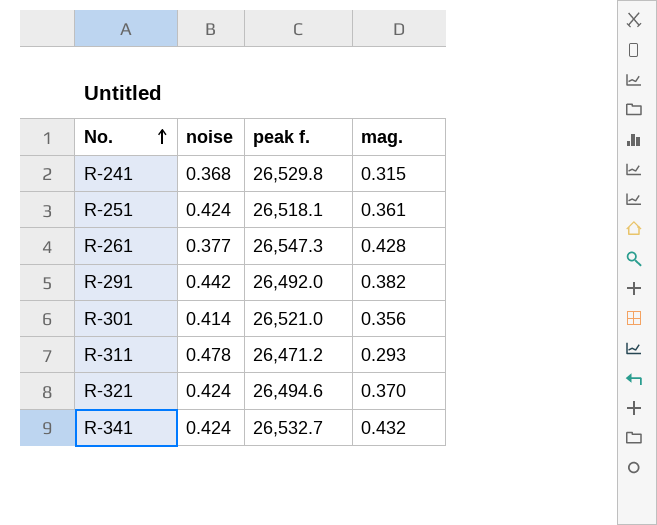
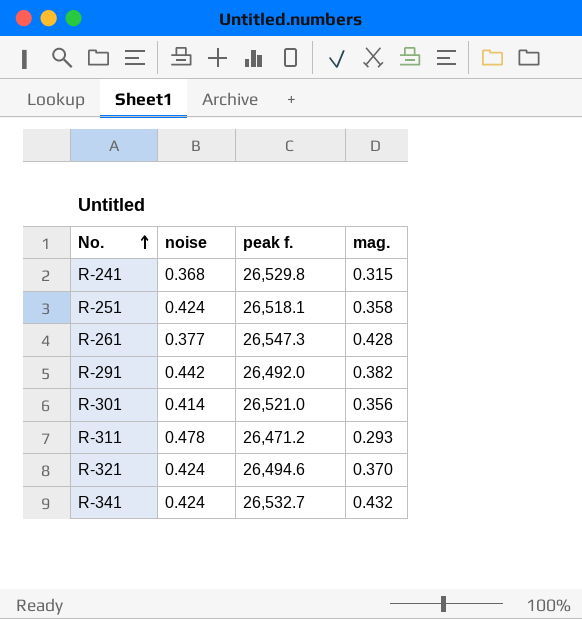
R-251 | mag.: 0.361 -> 0.358

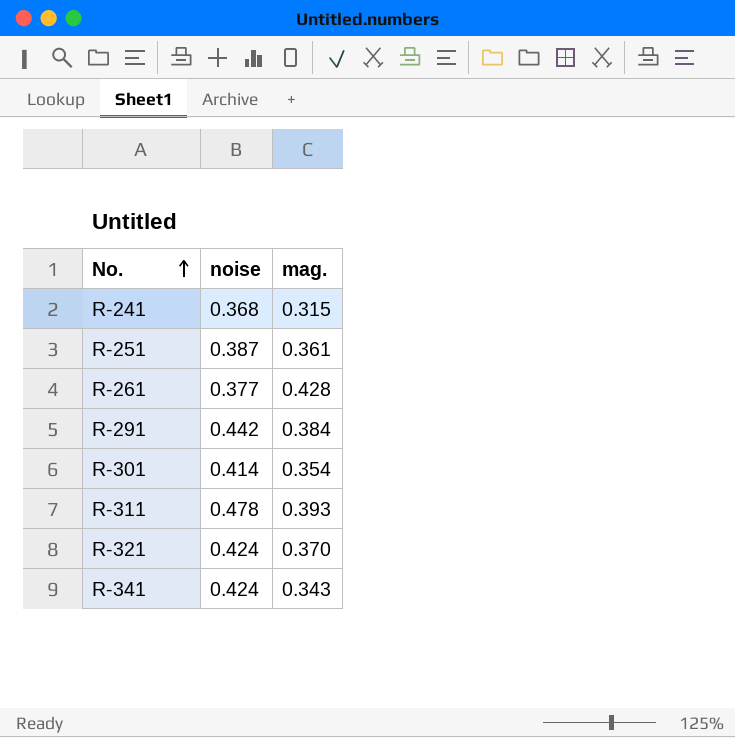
column peak f. | position: 3 -> none
R-251 | noise: 0.424 -> 0.387
R-251 | mag.: 0.358 -> 0.361
R-291 | mag.: 0.382 -> 0.384
R-301 | mag.: 0.356 -> 0.354
R-311 | mag.: 0.293 -> 0.393
R-341 | mag.: 0.432 -> 0.343

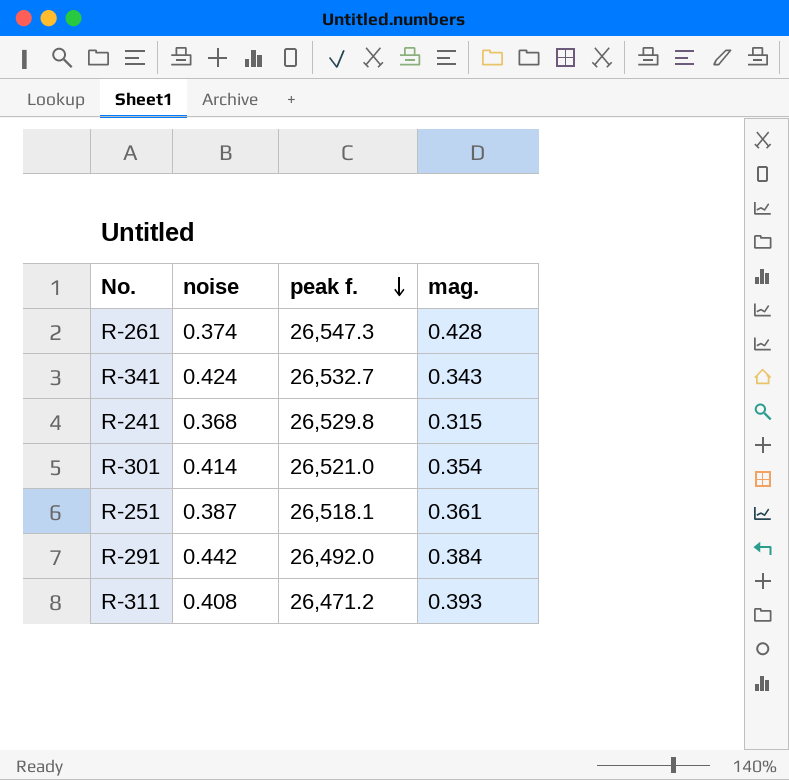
row order: No. ascending -> peak f. descending
column peak f. | position: none -> 3
row R-321: 0.424 | 0.370 -> none
R-261 | noise: 0.377 -> 0.374
R-311 | noise: 0.478 -> 0.408

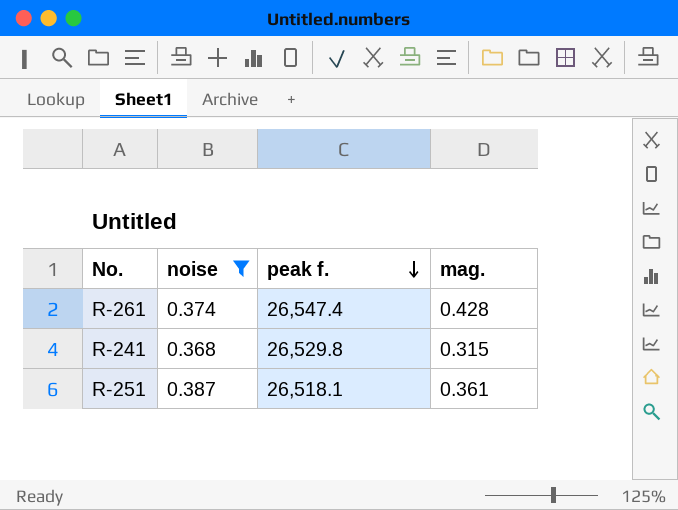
filter: none -> noise <= 0.387
R-261 | peak f.: 26,547.3 -> 26,547.4

